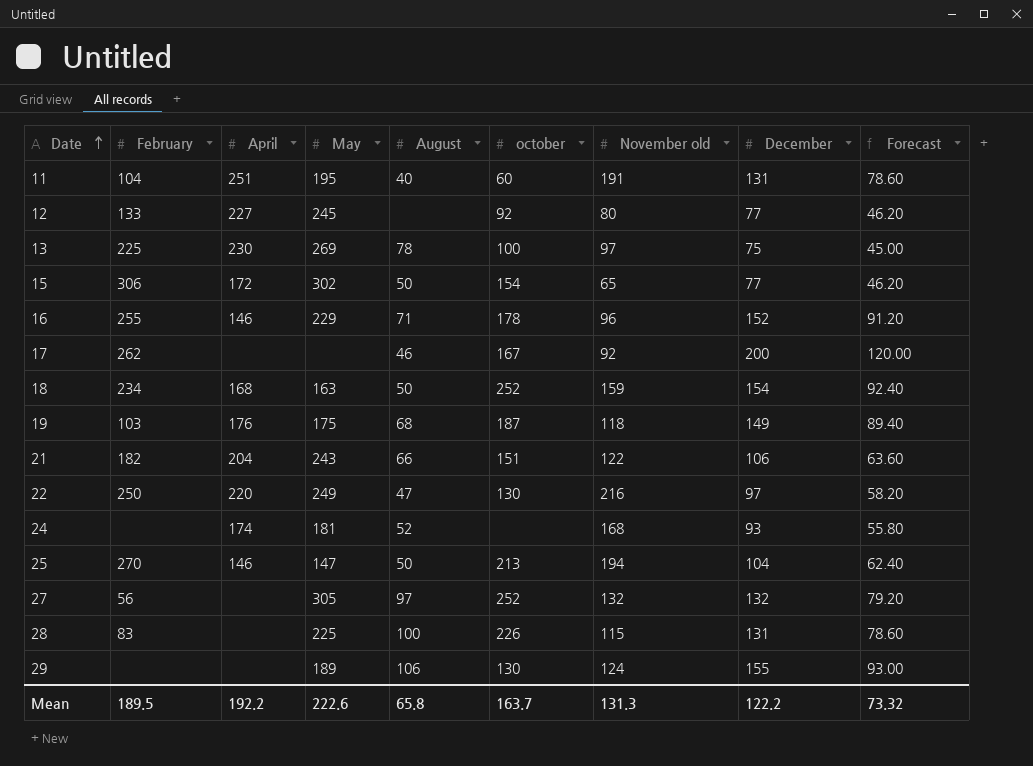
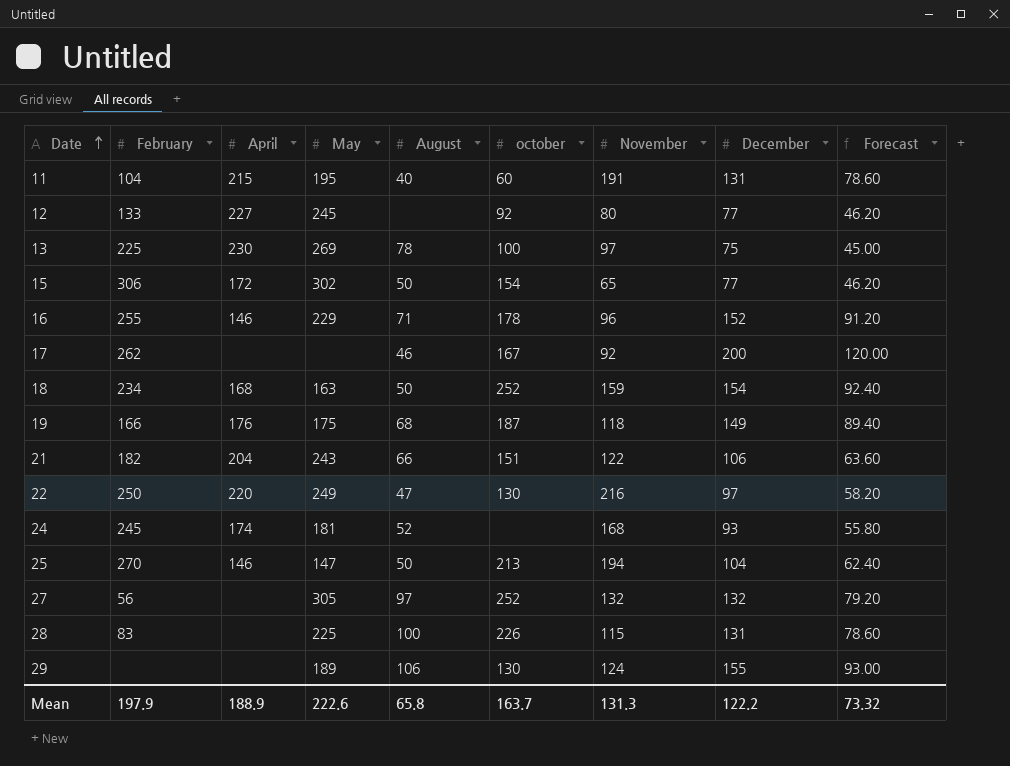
column name: November old -> November
11 | April: 251 -> 215
19 | February: 103 -> 166
24 | February: none -> 245
Mean | February: 189.5 -> 197.9
Mean | April: 192.2 -> 188.9

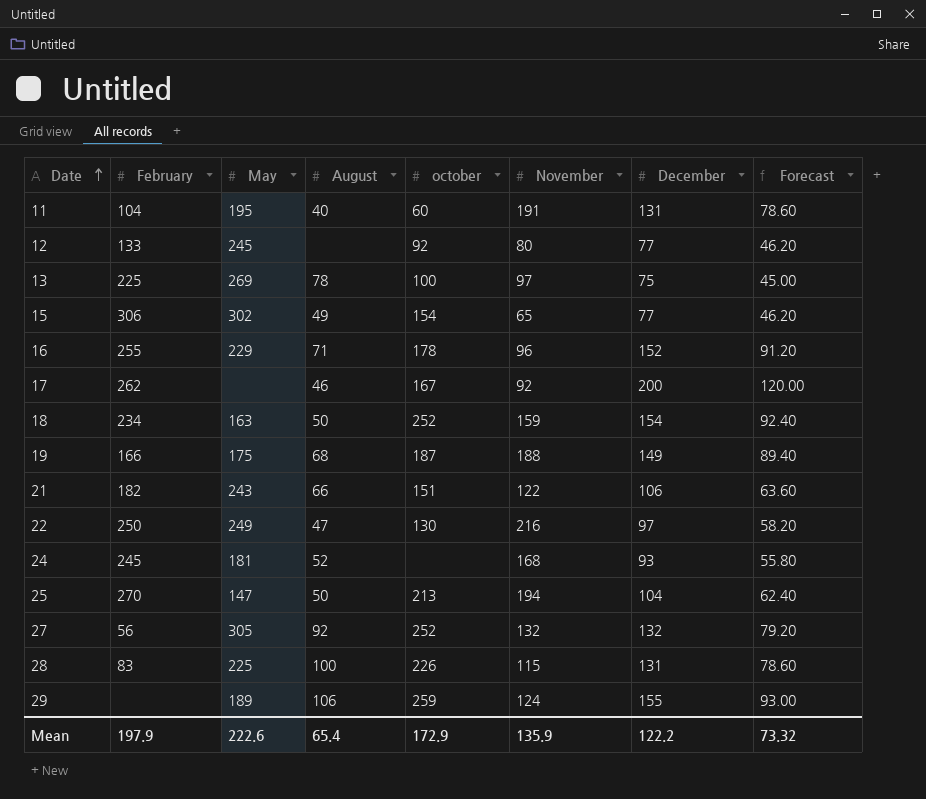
column April | position: 3 -> none
15 | August: 50 -> 49
19 | November: 118 -> 188
27 | August: 97 -> 92
29 | october: 130 -> 259
Mean | August: 65.8 -> 65.4
Mean | october: 163.7 -> 172.9
Mean | November: 131.3 -> 135.9

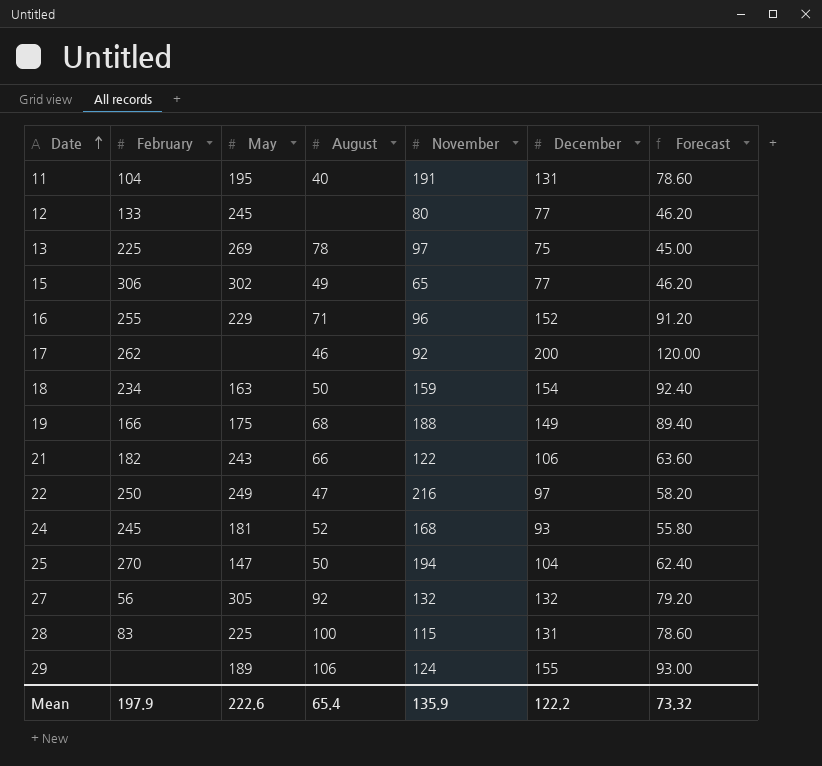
column october | position: 5 -> none

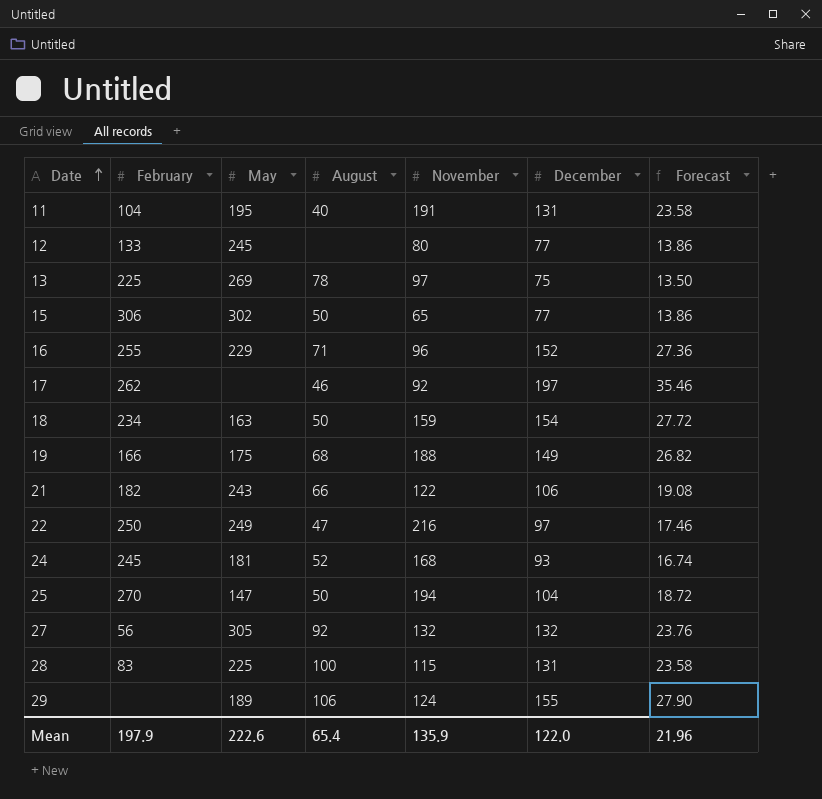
column Forecast | formula: [December] * 0.6 -> [December] * 0.18
15 | August: 49 -> 50
17 | December: 200 -> 197
Mean | December: 122.2 -> 122.0
Mean | Forecast: 73.32 -> 21.96

